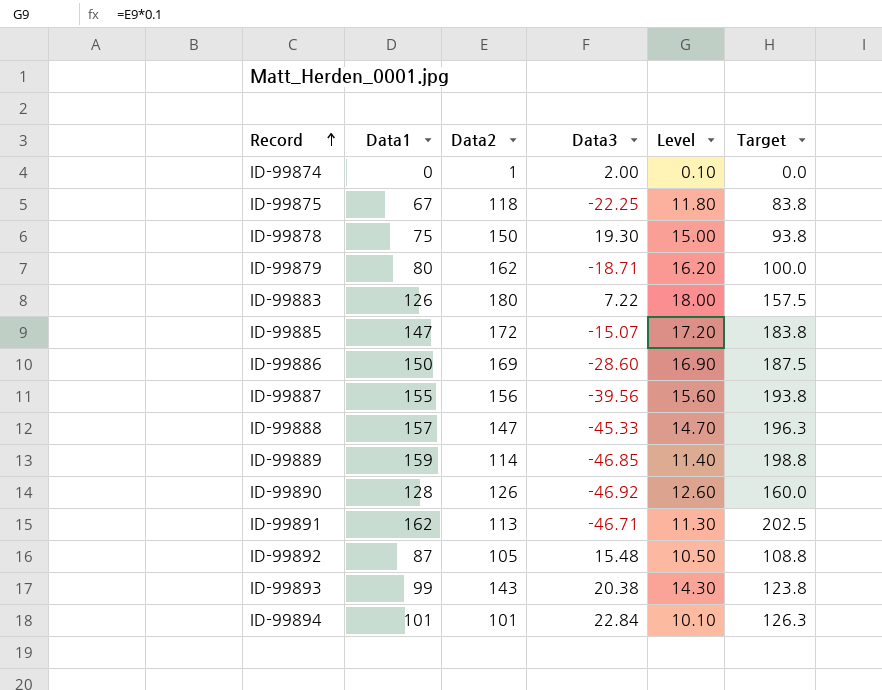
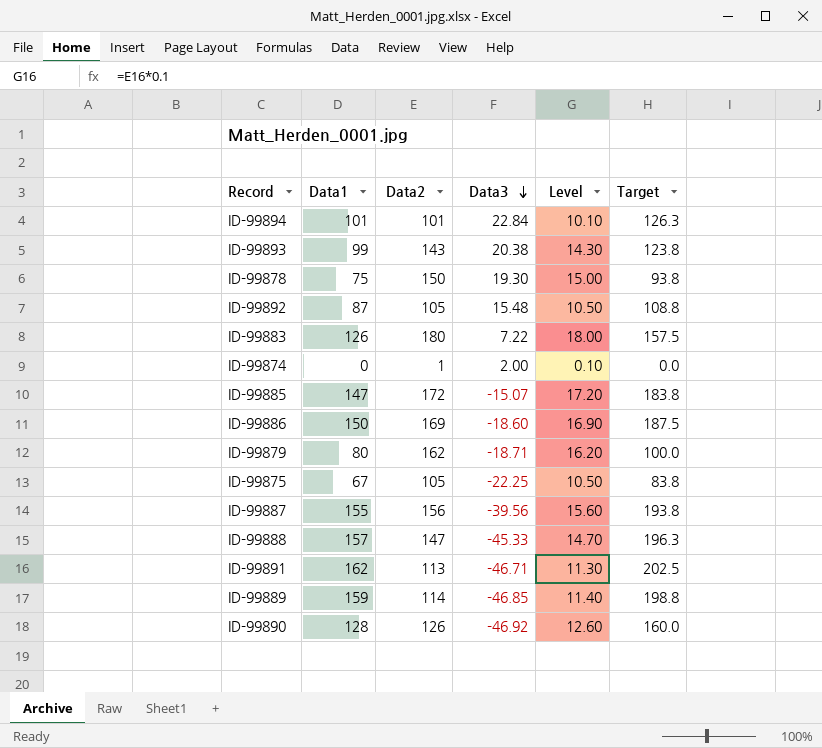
row order: Record ascending -> Data3 descending
ID-99886 | Data3: -28.60 -> -18.60
ID-99875 | Data2: 118 -> 105
ID-99875 | Level: 11.80 -> 10.50

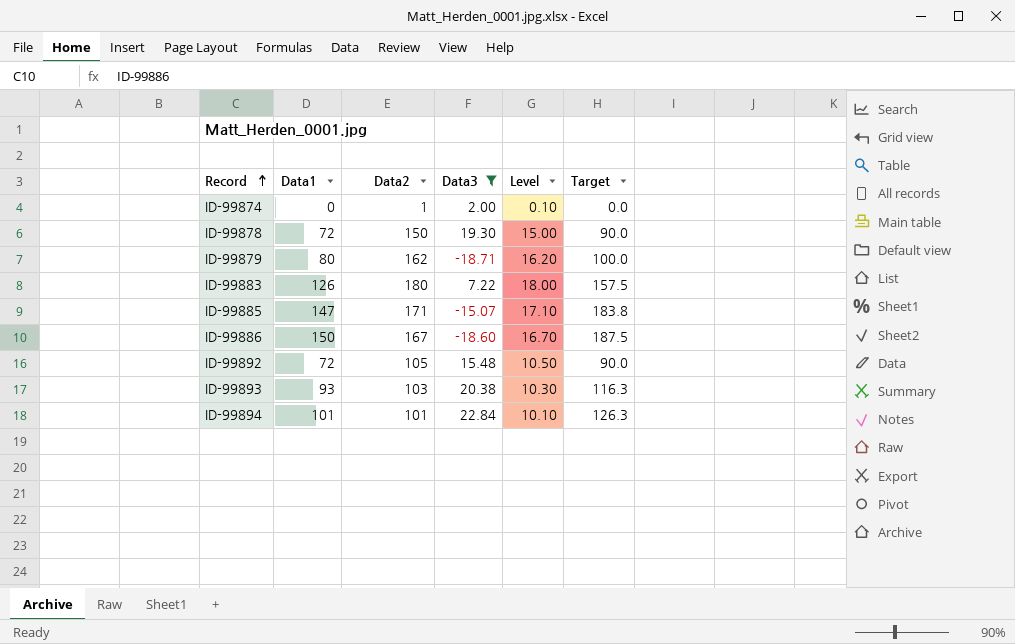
filter: none -> Data3 >= -18.71
row order: Data3 descending -> Record ascending
ID-99878 | Data1: 75 -> 72
ID-99878 | Target: 93.8 -> 90.0
ID-99885 | Data2: 172 -> 171
ID-99885 | Level: 17.20 -> 17.10
ID-99886 | Data2: 169 -> 167
ID-99886 | Level: 16.90 -> 16.70
ID-99892 | Data1: 87 -> 72
ID-99892 | Target: 108.8 -> 90.0
ID-99893 | Data1: 99 -> 93
ID-99893 | Data2: 143 -> 103
ID-99893 | Level: 14.30 -> 10.30
ID-99893 | Target: 123.8 -> 116.3

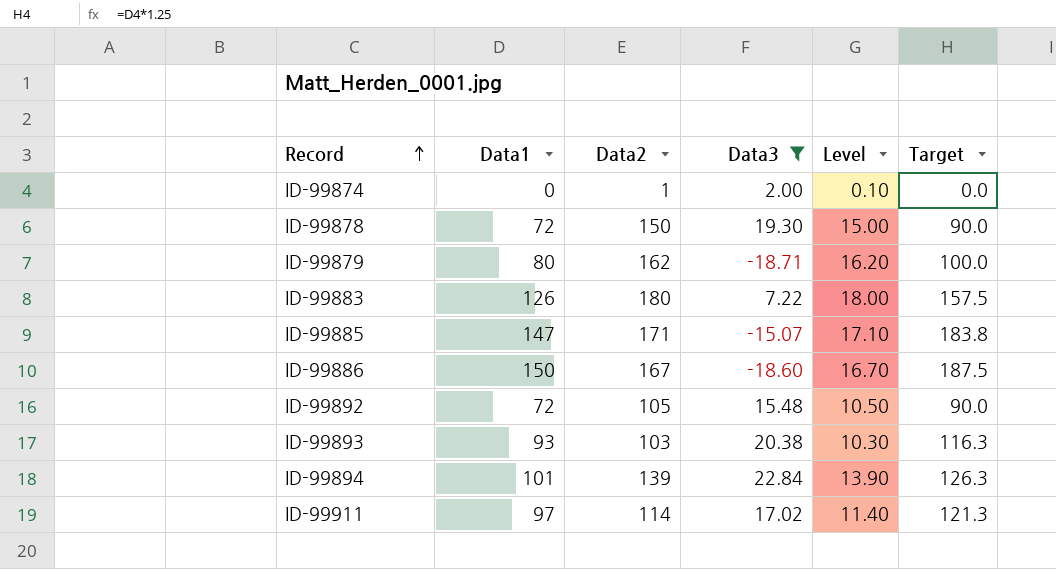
ID-99894 | Data2: 101 -> 139
ID-99894 | Level: 10.10 -> 13.90
row ID-99911: none -> 97 | 114 | 17.02 | 11.40 | 121.3

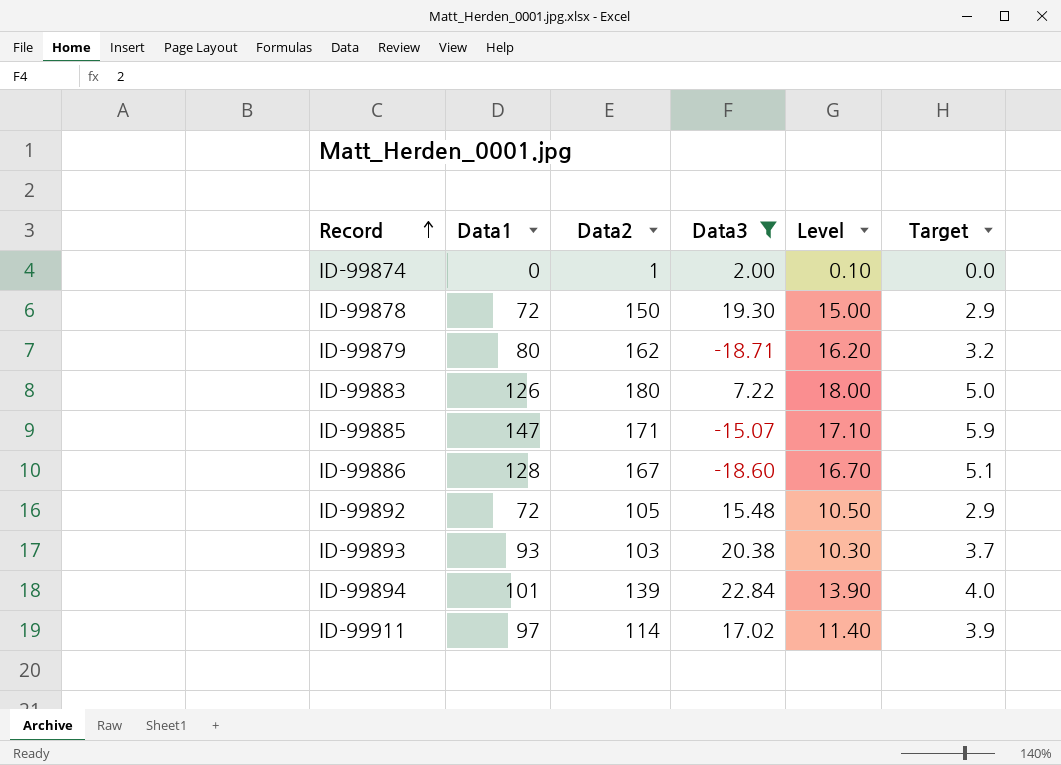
column Target | formula: [Data1] * 1.25 -> [Data1] * 0.04
ID-99886 | Data1: 150 -> 128

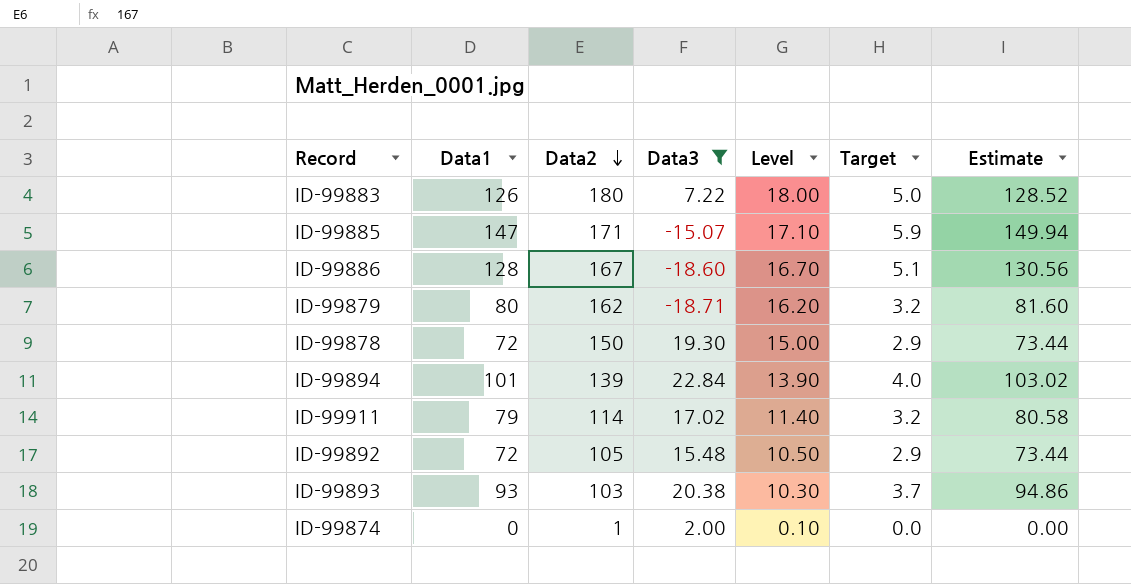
row order: Record ascending -> Data2 descending
column Estimate | formula: none -> [Data1] * 1.02
ID-99911 | Data1: 97 -> 79
ID-99911 | Target: 3.9 -> 3.2

